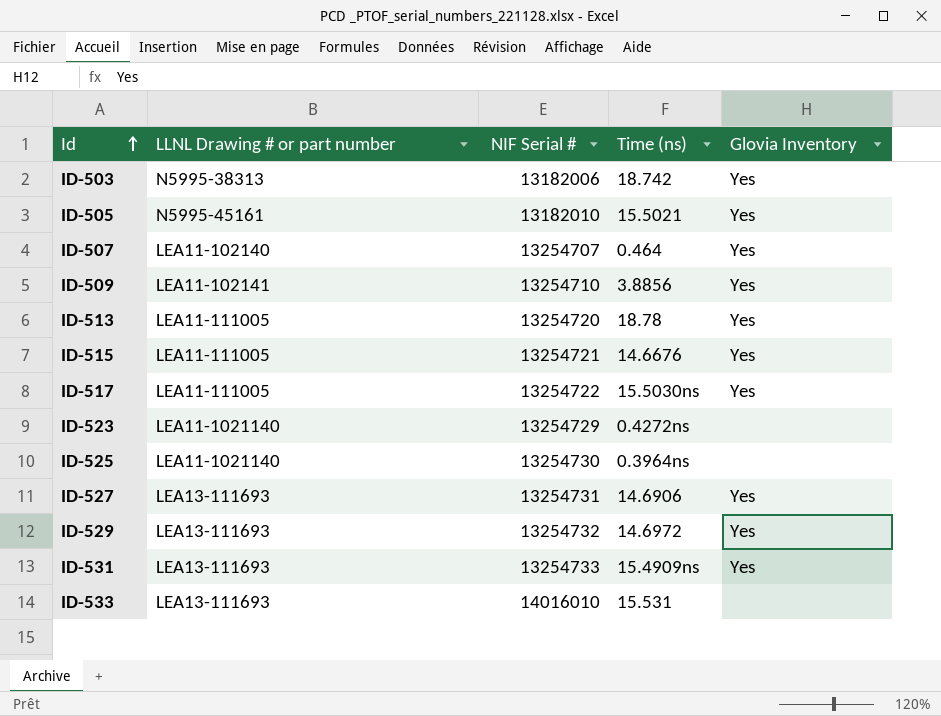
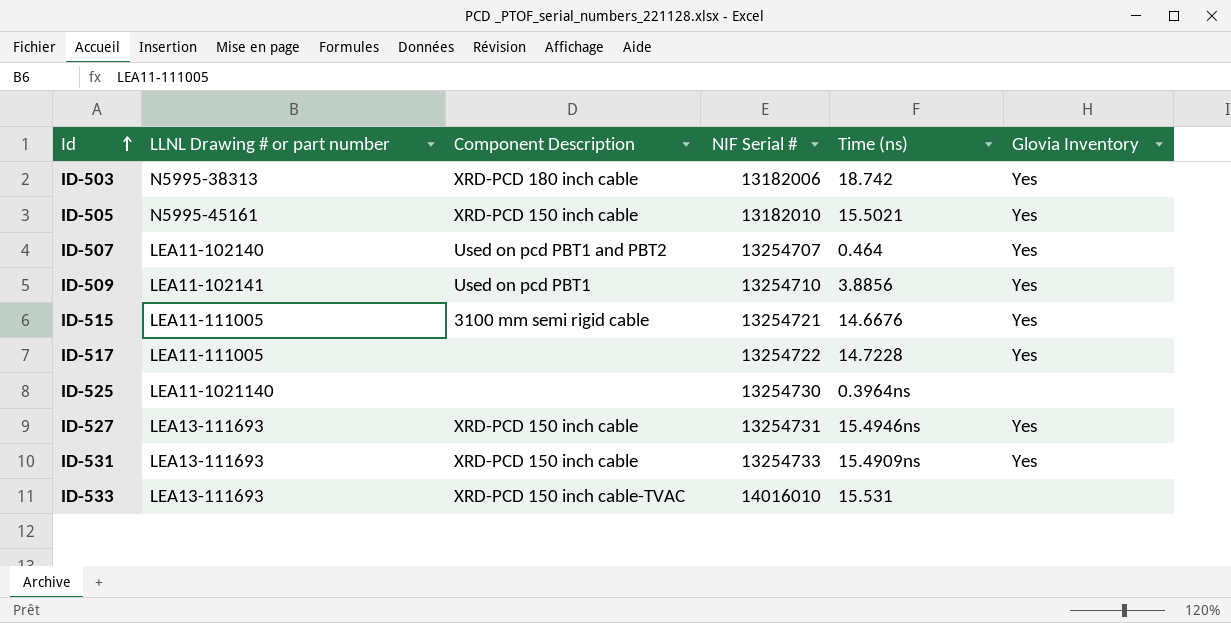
column Component Description | position: none -> 3
row ID-513: LEA11-111005 | 13254720 | 18.78 | Yes -> none
row ID-523: LEA11-1021140 | 13254729 | 0.4272ns | none -> none
row ID-529: LEA13-111693 | 13254732 | 14.6972 | Yes -> none
ID-517 | Time (ns): 15.5030ns -> 14.7228
ID-527 | Time (ns): 14.6906 -> 15.4946ns

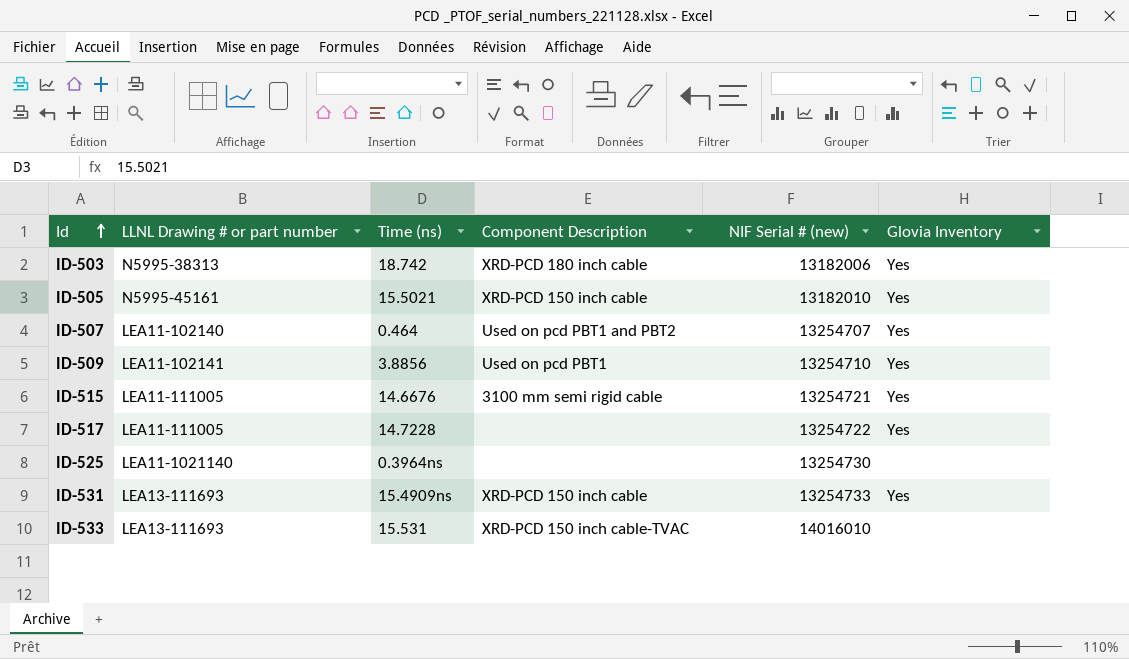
column Time (ns) | position: 5 -> 3
column name: NIF Serial # -> NIF Serial # (new)
row ID-527: LEA13-111693 | XRD-PCD 150 inch cable | 13254731 | 15.4946ns | Yes -> none

